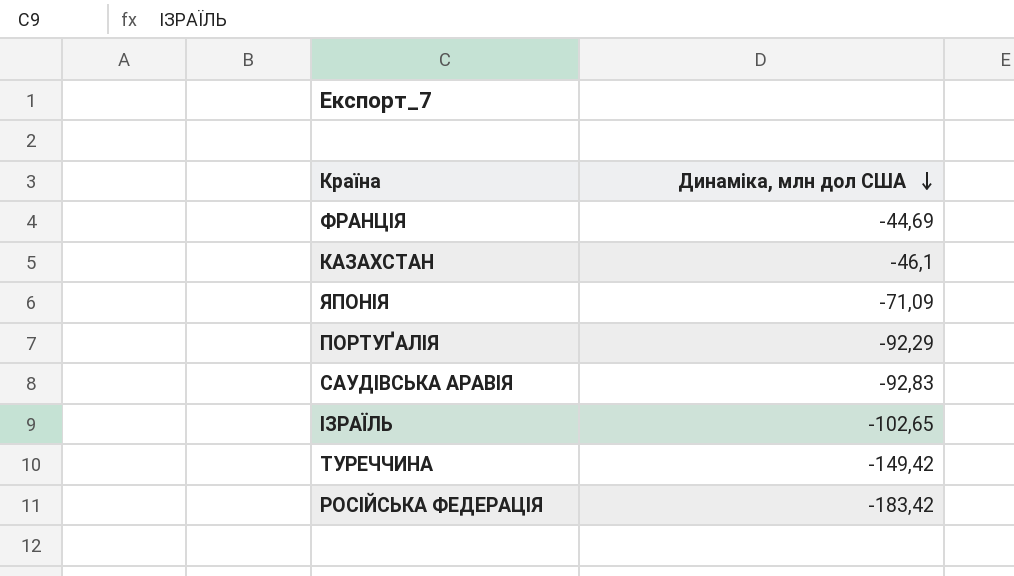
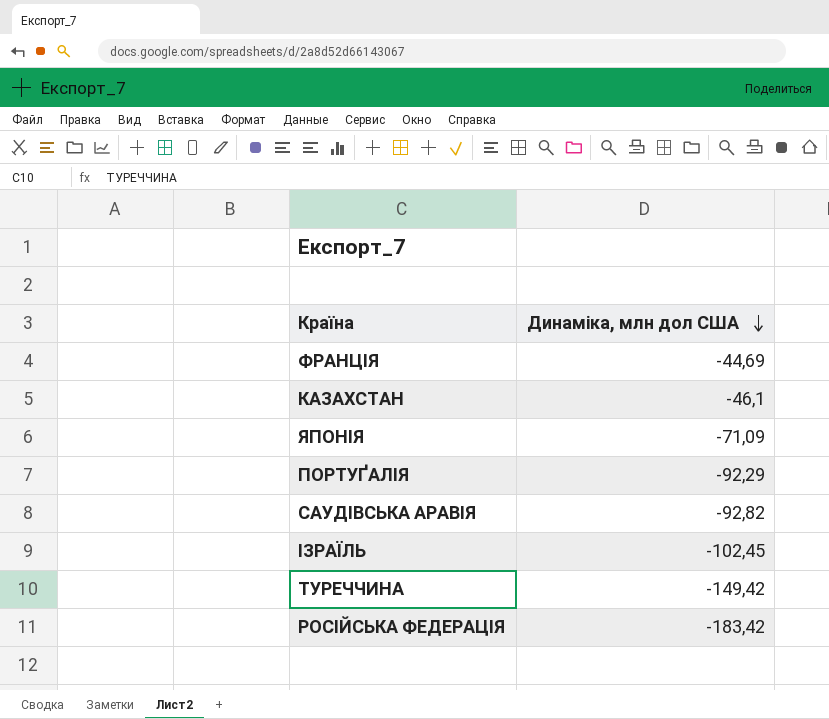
САУДIВСЬКА АРАВIЯ | Динаміка, млн дол США: -92,83 -> -92,82
IЗРАЇЛЬ | Динаміка, млн дол США: -102,65 -> -102,45

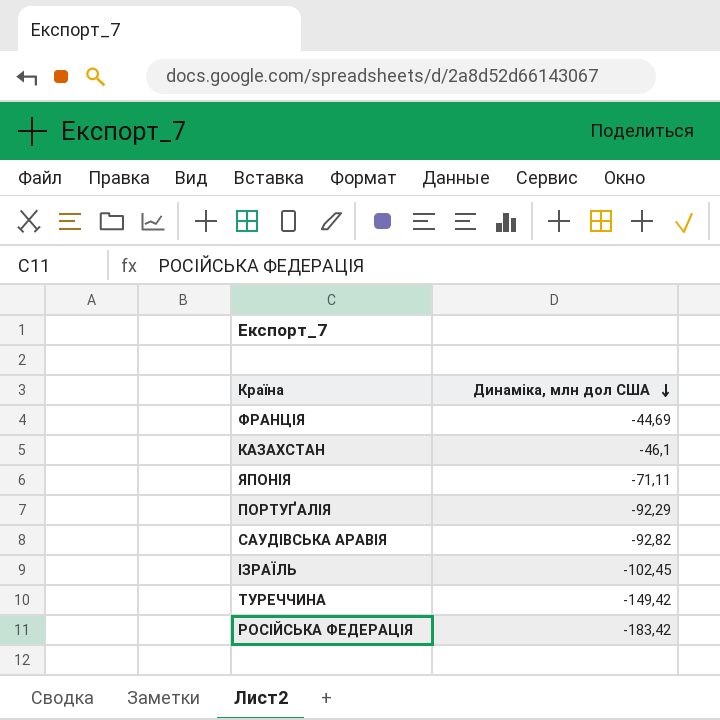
ЯПОНIЯ | Динаміка, млн дол США: -71,09 -> -71,11

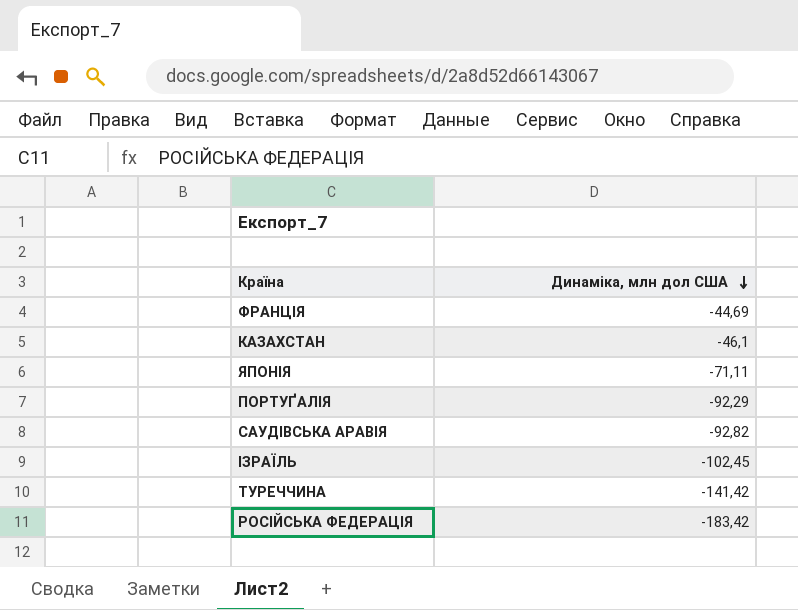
ТУРЕЧЧИНА | Динаміка, млн дол США: -149,42 -> -141,42

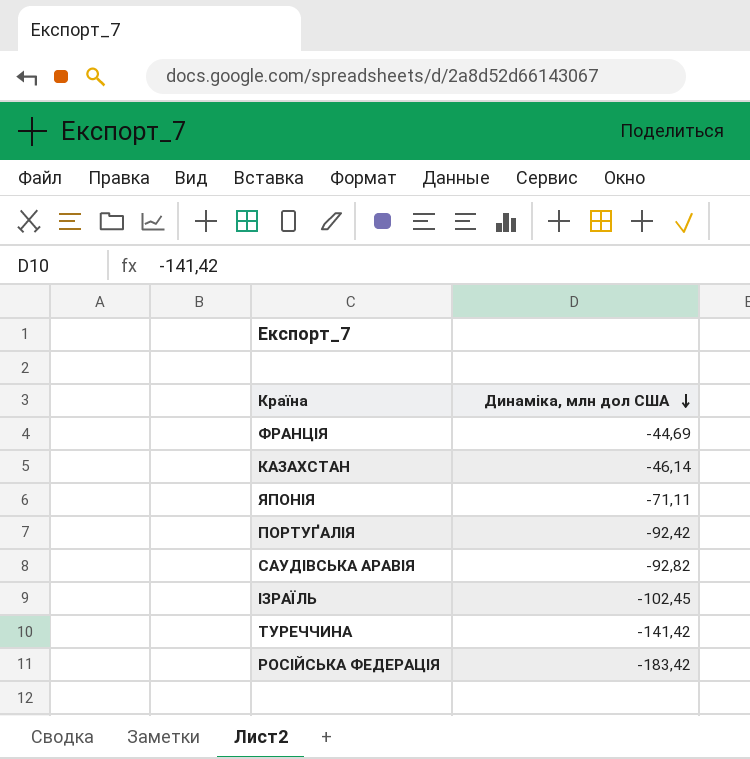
КАЗАХСТАН | Динаміка, млн дол США: -46,1 -> -46,14
ПОРТУҐАЛIЯ | Динаміка, млн дол США: -92,29 -> -92,42

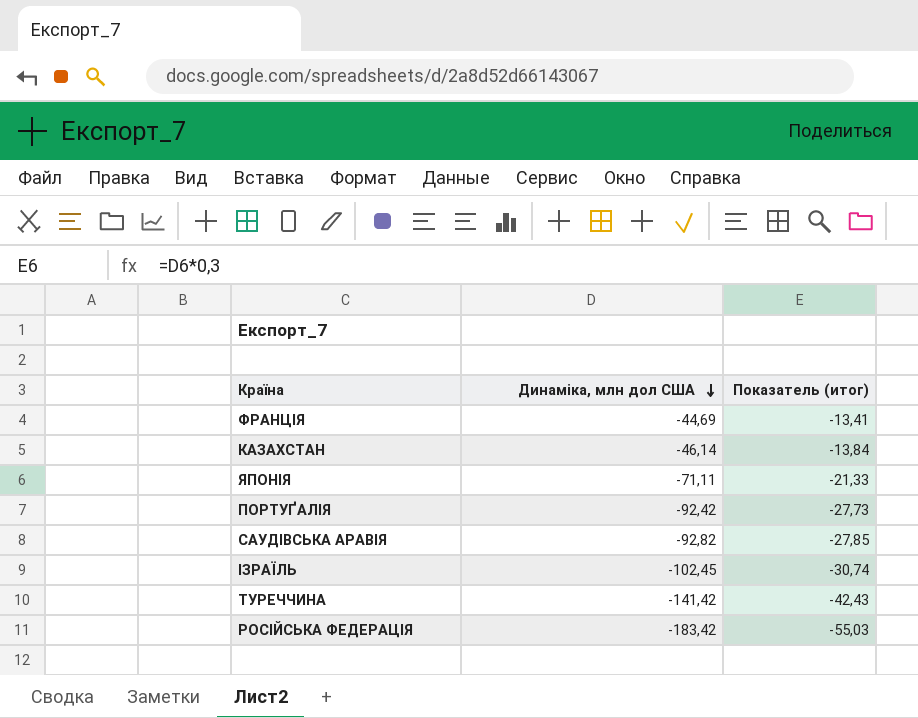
column Показатель (итог) | formula: none -> [Динаміка, млн дол США] * 0,3

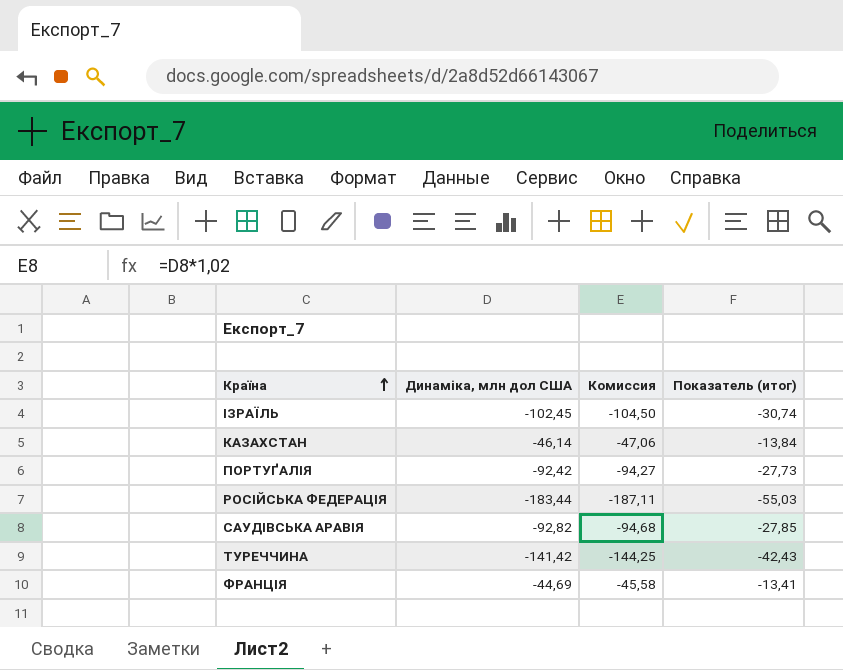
row order: Динаміка, млн дол США descending -> Країна ascending
column Комиссия | formula: none -> [Динаміка, млн дол США] * 1,02
row ЯПОНIЯ: -71,11 | -21,33 -> none
РОСIЙСЬКА ФЕДЕРАЦIЯ | Динаміка, млн дол США: -183,42 -> -183,44

